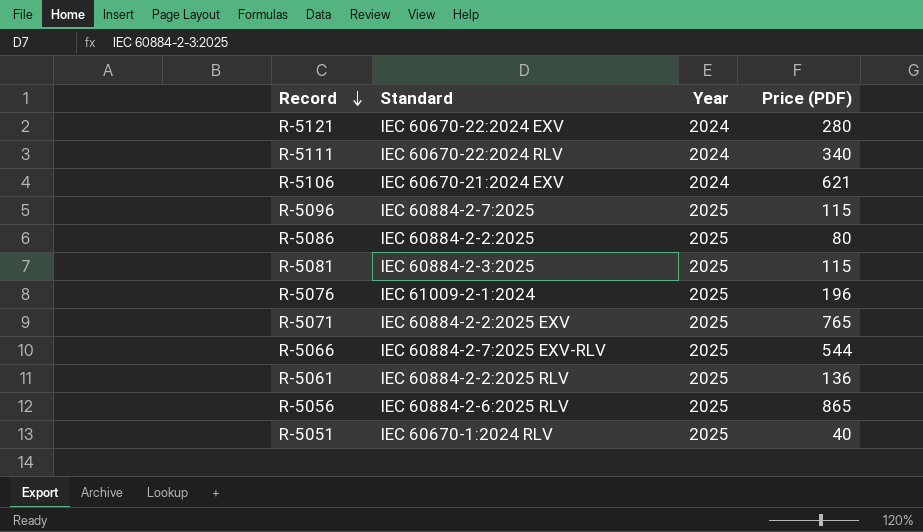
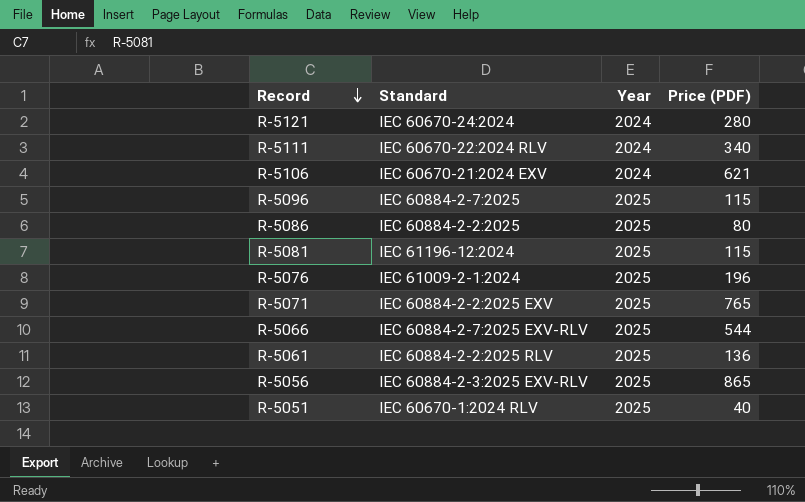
R-5121 | Standard: IEC 60670-22:2024 EXV -> IEC 60670-24:2024
R-5081 | Standard: IEC 60884-2-3:2025 -> IEC 61196-12:2024
R-5056 | Standard: IEC 60884-2-6:2025 RLV -> IEC 60884-2-3:2025 EXV-RLV

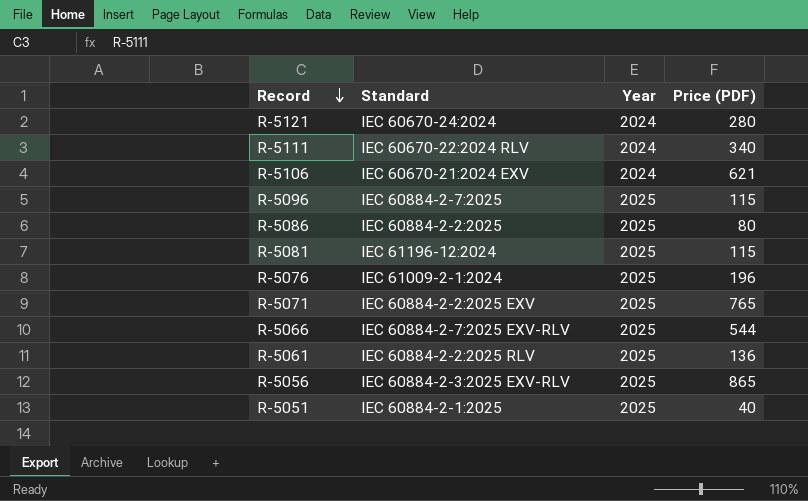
R-5051 | Standard: IEC 60670-1:2024 RLV -> IEC 60884-2-1:2025

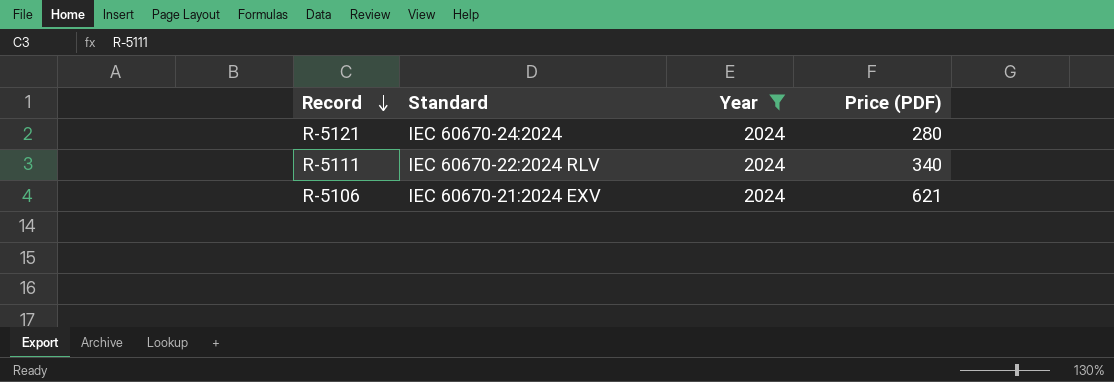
filter: none -> Year = 2024

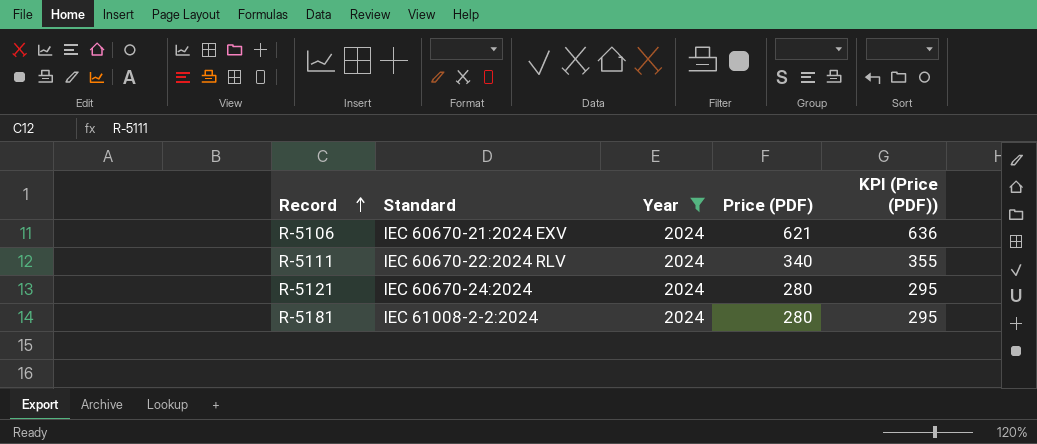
row order: Record descending -> Record ascending
column KPI (Price (PDF)) | formula: none -> [Price (PDF)] + 15
row R-5181: none -> IEC 61008-2-2:2024 | 2024 | 280 | 295

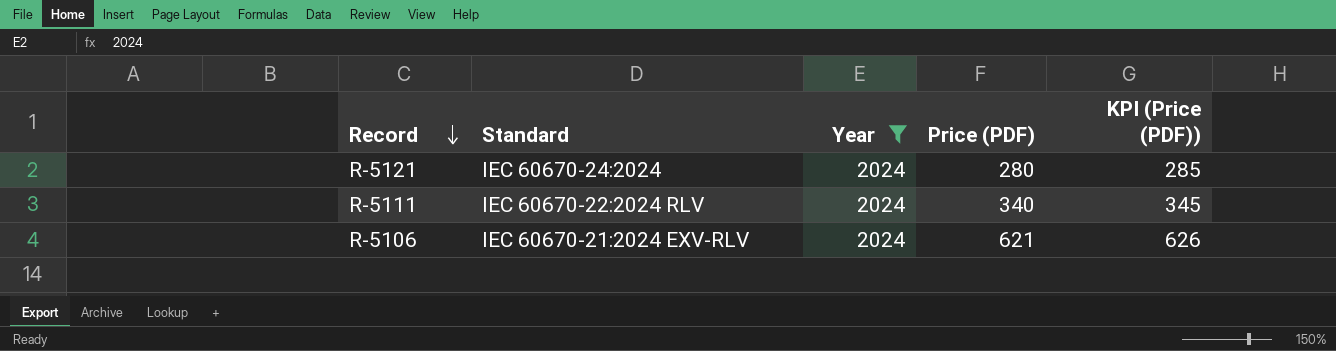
row order: Record ascending -> Record descending
column KPI (Price (PDF)) | formula: [Price (PDF)] + 15 -> [Price (PDF)] + 5
row R-5181: IEC 61008-2-2:2024 | 2024 | 280 | 295 -> none
R-5106 | Standard: IEC 60670-21:2024 EXV -> IEC 60670-21:2024 EXV-RLV

